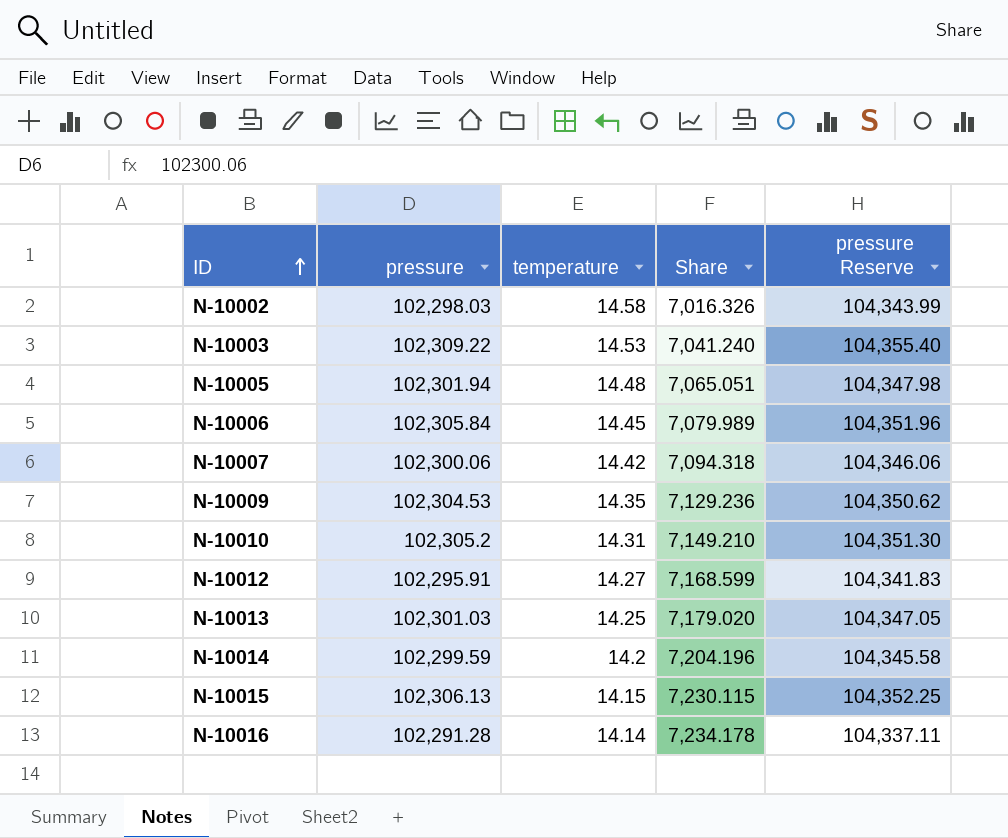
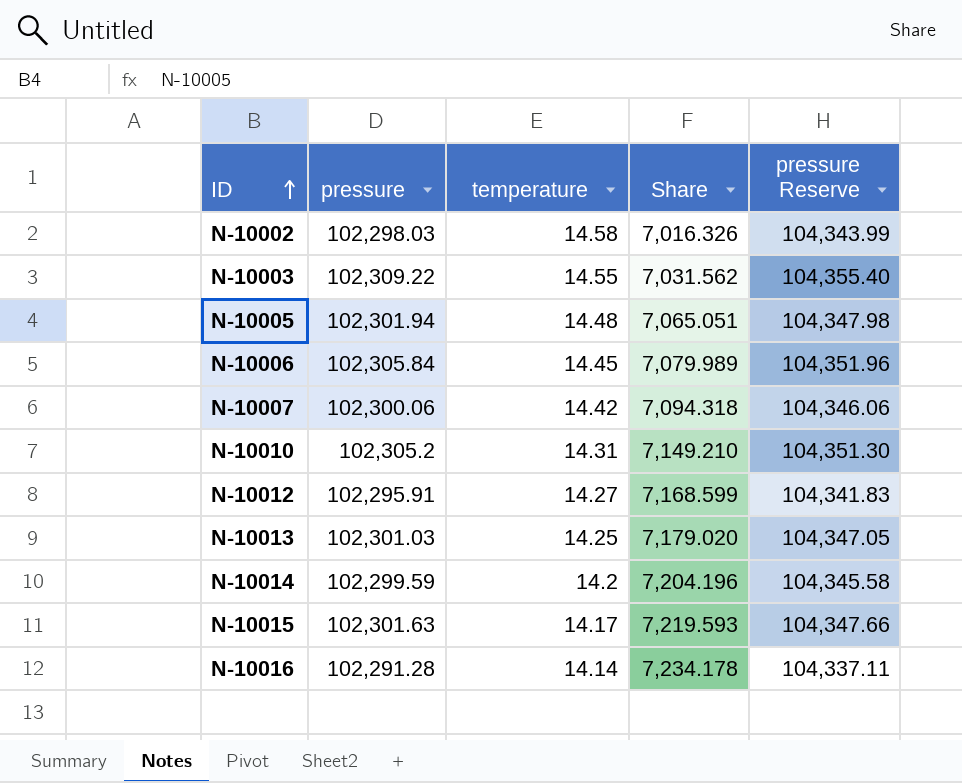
row N-10009: 102,304.53 | 14.35 | 7,129.236 | 104,350.62 -> none
N-10003 | temperature: 14.53 -> 14.55
N-10003 | Share: 7,041.240 -> 7,031.562
N-10015 | pressure: 102,306.13 -> 102,301.63
N-10015 | temperature: 14.15 -> 14.17
N-10015 | Share: 7,230.115 -> 7,219.593
N-10015 | pressure Reserve: 104,352.25 -> 104,347.66

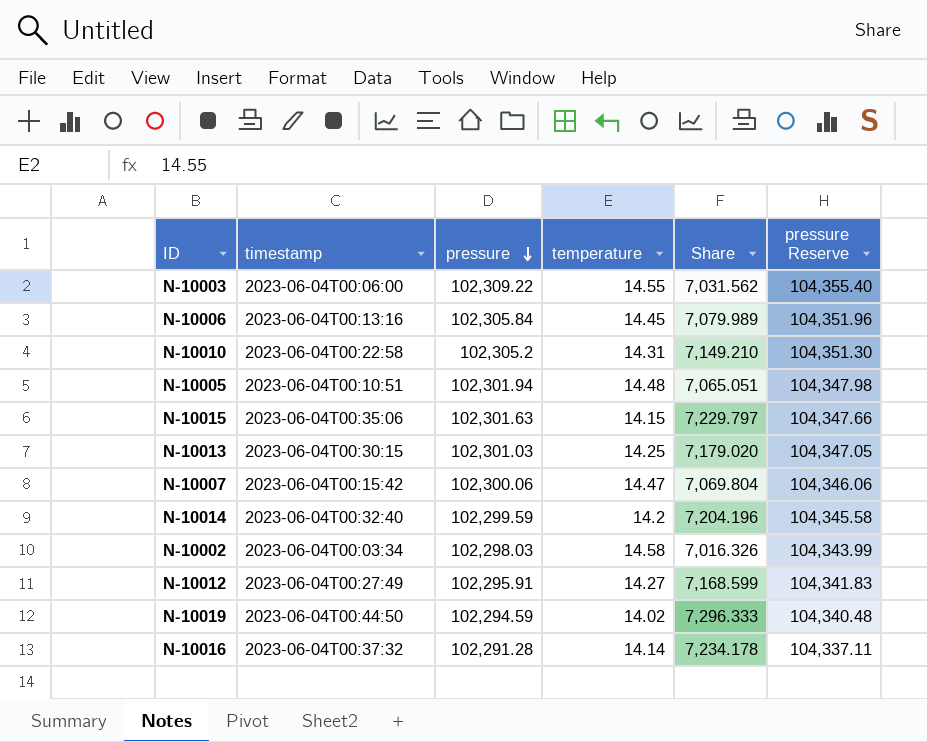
row order: ID ascending -> pressure descending
column timestamp | position: none -> 2
N-10015 | temperature: 14.17 -> 14.15
N-10015 | Share: 7,219.593 -> 7,229.797
N-10007 | temperature: 14.42 -> 14.47
N-10007 | Share: 7,094.318 -> 7,069.804
row N-10019: none -> 2023-06-04T00:44:50 | 102,294.59 | 14.02 | 7,296.333 | 104,340.48

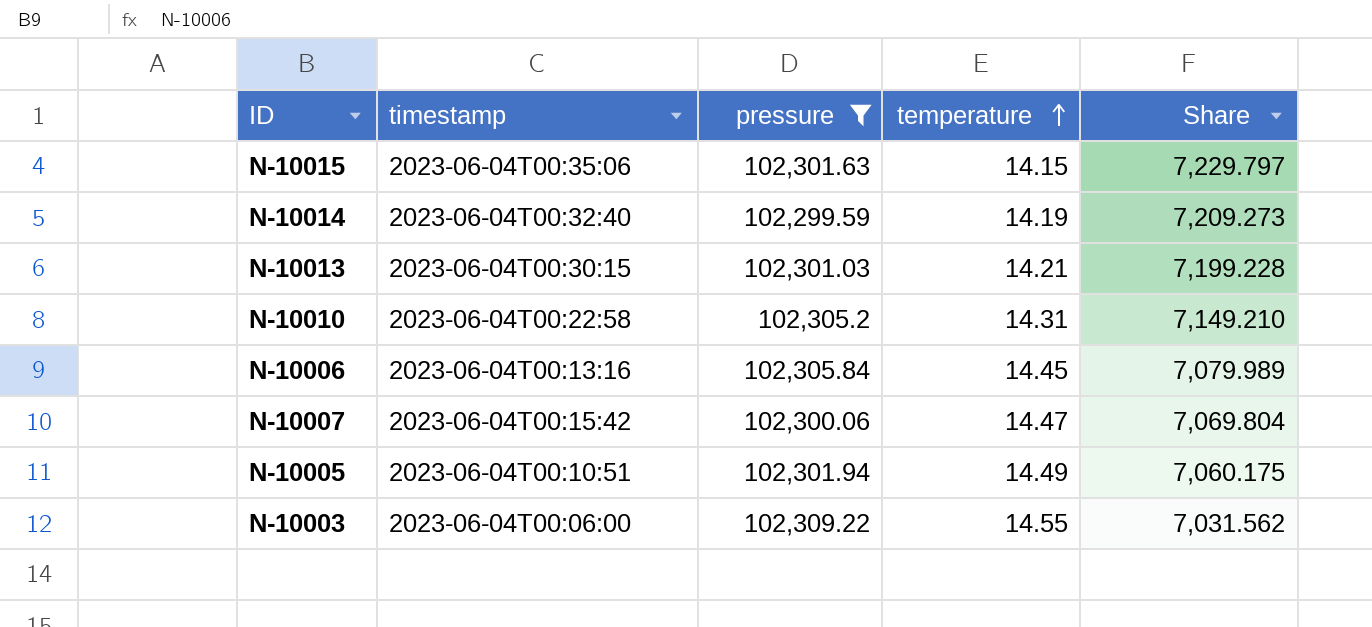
filter: none -> pressure >= 102,299.59
row order: pressure descending -> temperature ascending
column pressure Reserve | formula: [pressure] * 1.02 -> none
N-10014 | temperature: 14.2 -> 14.19
N-10014 | Share: 7,204.196 -> 7,209.273
N-10013 | temperature: 14.25 -> 14.21
N-10013 | Share: 7,179.020 -> 7,199.228
N-10005 | temperature: 14.48 -> 14.49
N-10005 | Share: 7,065.051 -> 7,060.175

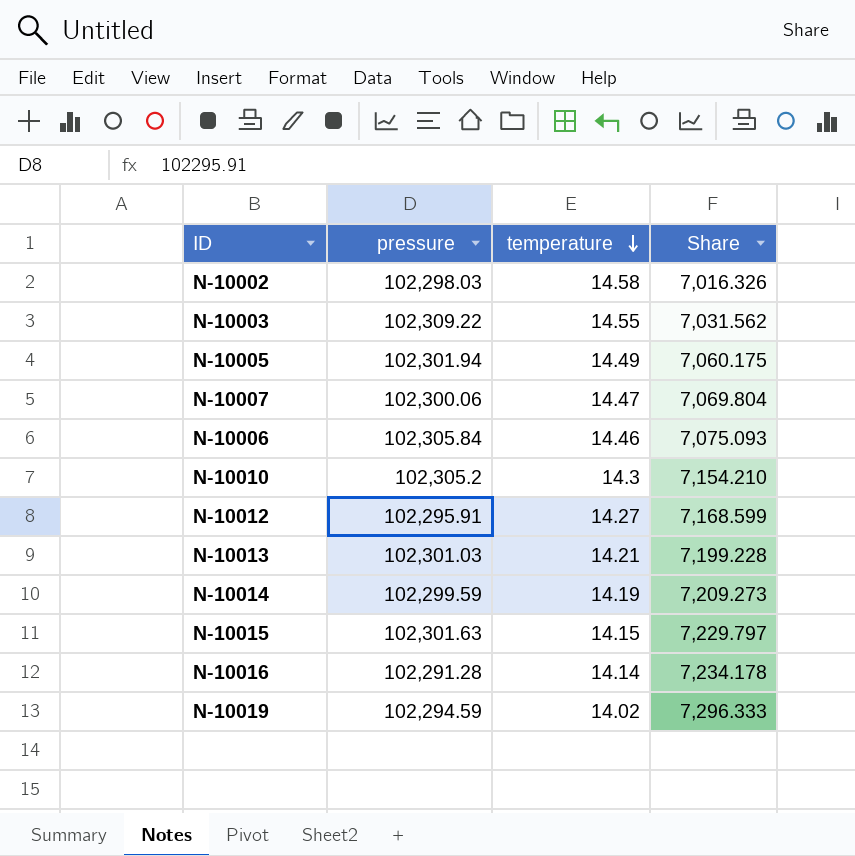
filter: pressure >= 102,299.59 -> none
row order: temperature ascending -> temperature descending
column timestamp | position: 2 -> none
N-10006 | temperature: 14.45 -> 14.46
N-10006 | Share: 7,079.989 -> 7,075.093
N-10010 | temperature: 14.31 -> 14.3
N-10010 | Share: 7,149.210 -> 7,154.210

